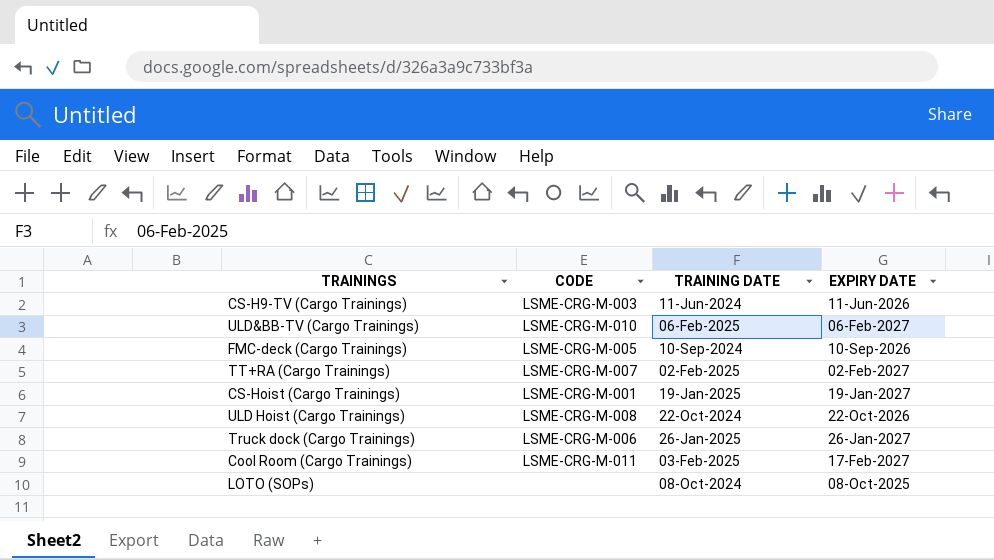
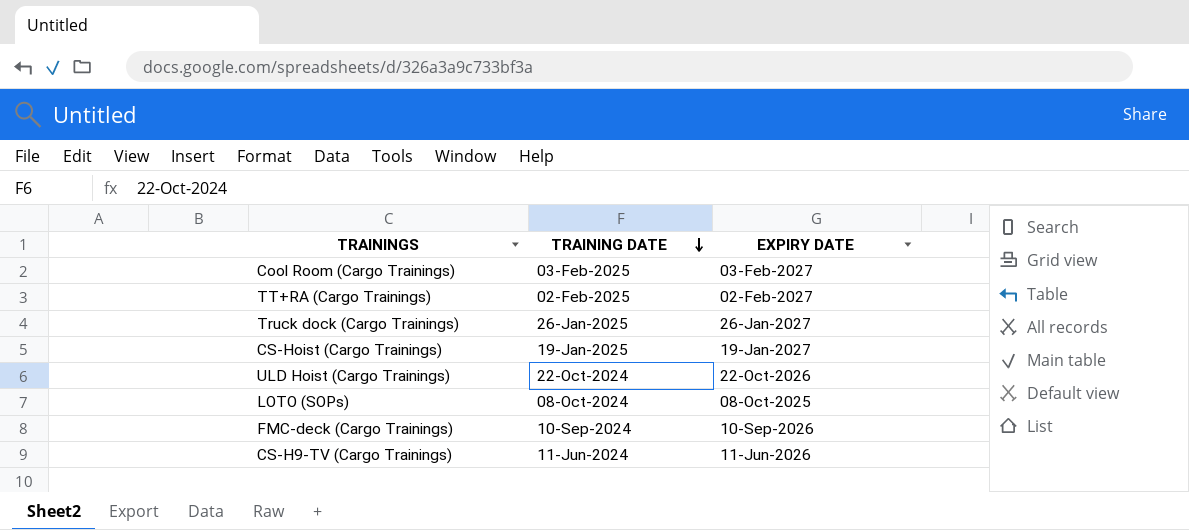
row order: none -> TRAINING DATE descending
column CODE | position: 2 -> none
row ULD&BB-TV (Cargo Trainings): LSME-CRG-M-010 | 06-Feb-2025 | 06-Feb-2027 -> none
Cool Room (Cargo Trainings) | EXPIRY DATE: 17-Feb-2027 -> 03-Feb-2027

